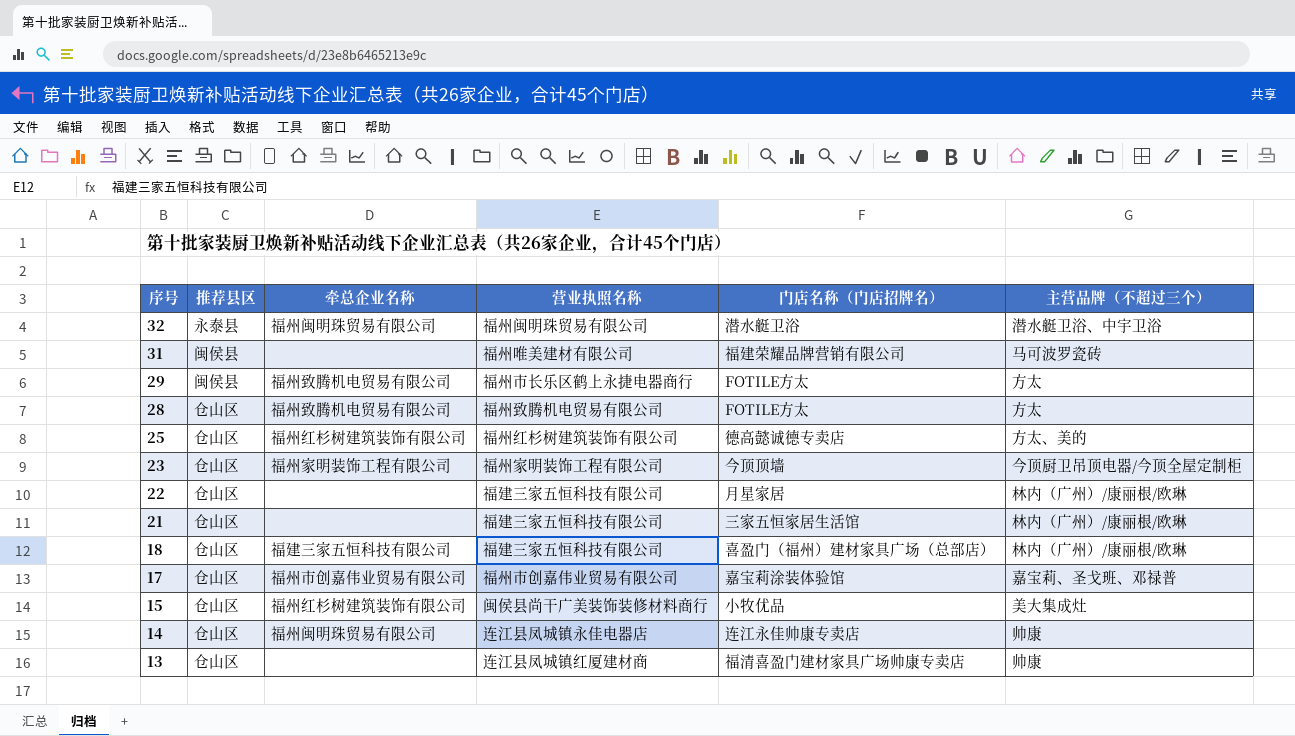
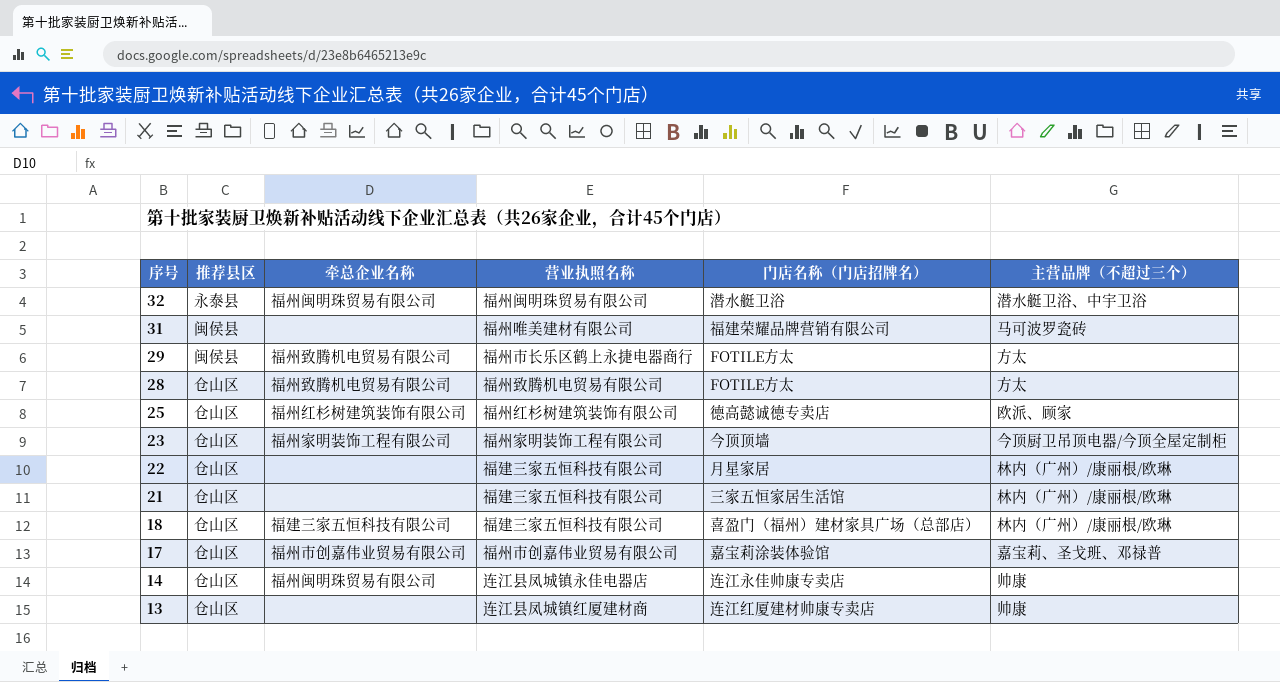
row 15: 仓山区 | 福州红杉树建筑装饰有限公司 | 闽侯县尚干广美装饰装修材料商行 | 小牧优品 | 美大集成灶 -> none
25 | 主营品牌（不超过三个）: 方太、美的 -> 欧派、顾家
13 | 门店名称（门店招牌名）: 福清喜盈门建材家具广场帅康专卖店 -> 连江红厦建材帅康专卖店

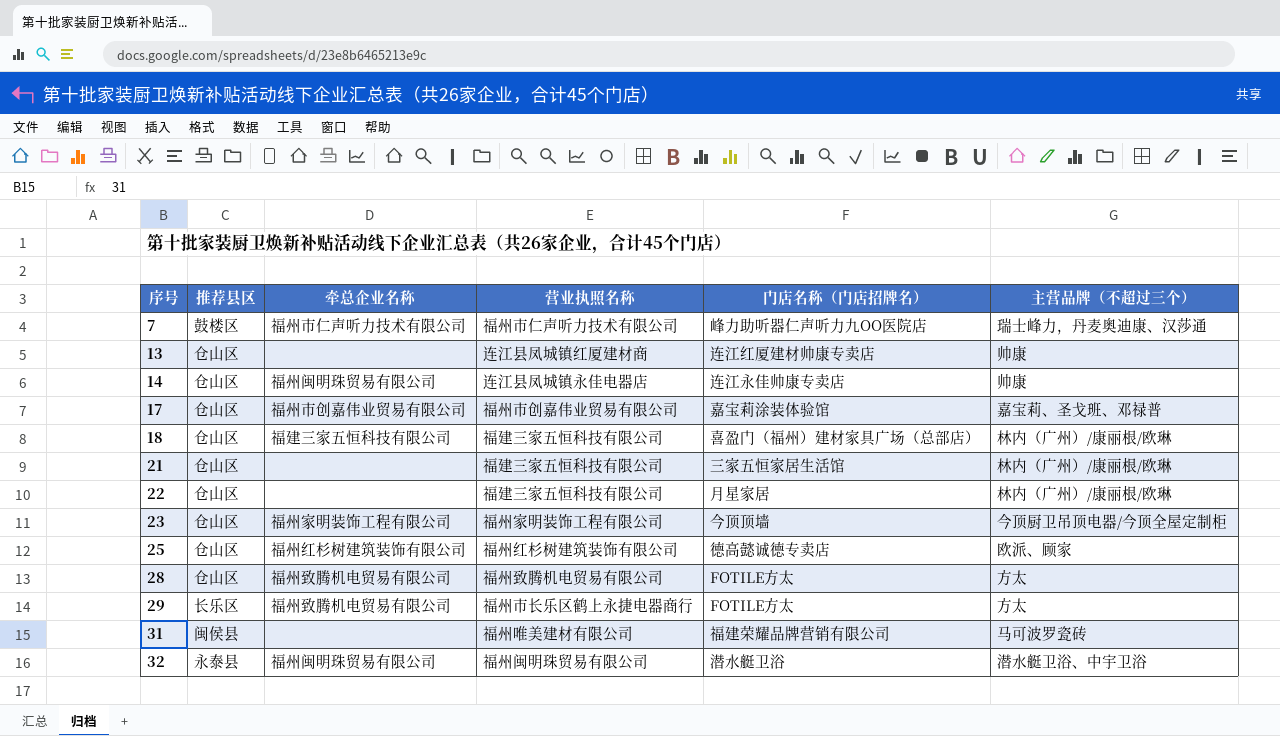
row order: 序号 descending -> 序号 ascending
row 7: none -> 鼓楼区 | 福州市仁声听力技术有限公司 | 福州市仁声听力技术有限公司 | 峰力助听器仁声听力九OO医院店 | 瑞士峰力，丹麦奥迪康、汉莎通
29 | 推荐县区: 闽侯县 -> 长乐区

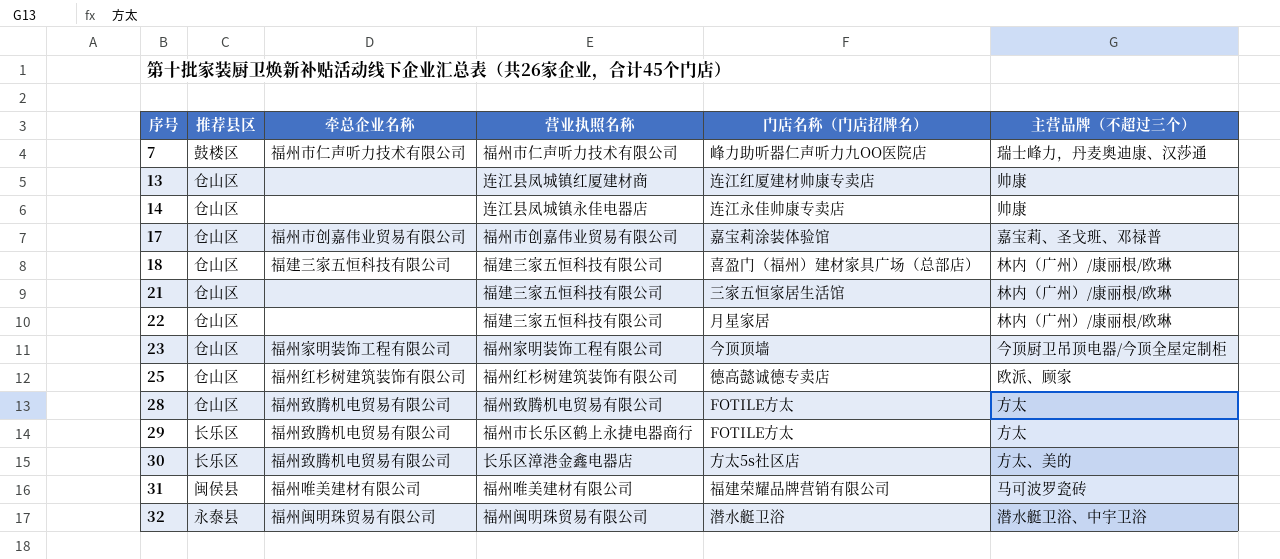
14 | 牵总企业名称: 福州闽明珠贸易有限公司 -> none
row 30: none -> 长乐区 | 福州致腾机电贸易有限公司 | 长乐区漳港金鑫电器店 | 方太5s社区店 | 方太、美的
31 | 牵总企业名称: none -> 福州唯美建材有限公司

